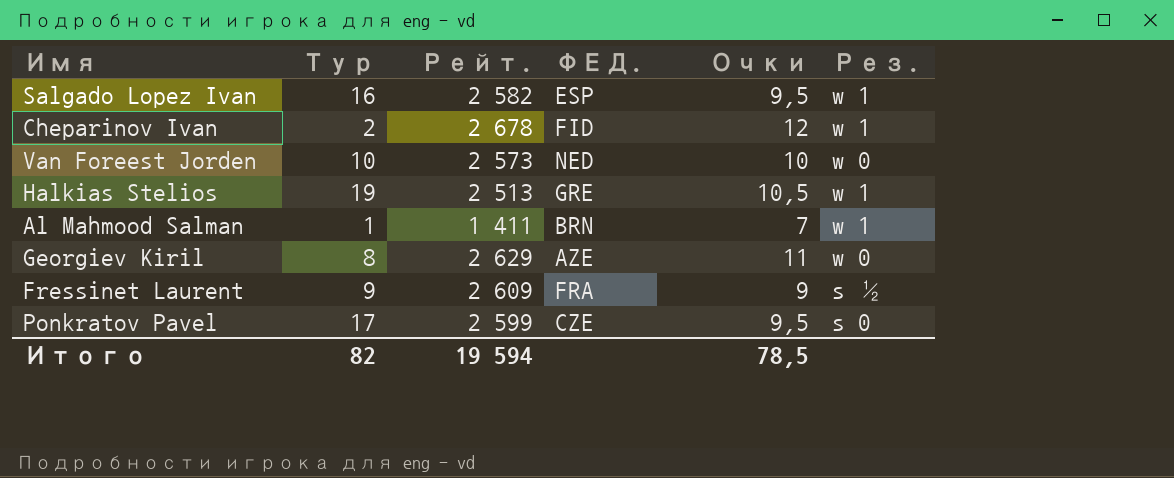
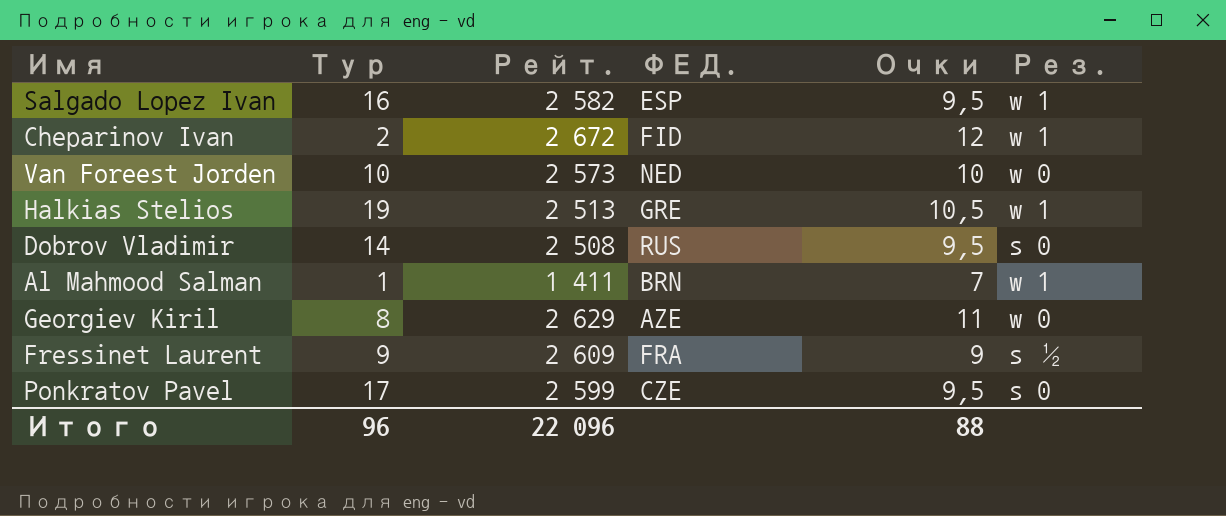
Cheparinov Ivan | Рейт.: 2 678 -> 2 672
row Dobrov Vladimir: none -> 14 | 2 508 | RUS | 9,5 | s 0
Итого | Тур: 82 -> 96
Итого | Рейт.: 19 594 -> 22 096
Итого | Очки: 78,5 -> 88

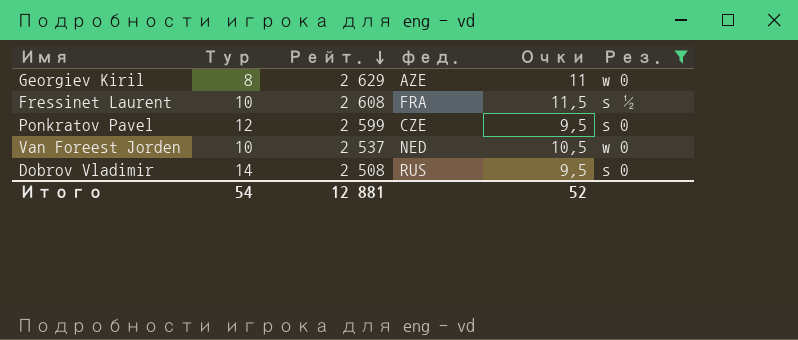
filter: none -> Рез. != w 1
row order: none -> Рейт. descending
column name: ФЕД. -> фед.
Fressinet Laurent | Тур: 9 -> 10
Fressinet Laurent | Рейт.: 2 609 -> 2 608
Fressinet Laurent | Очки: 9 -> 11,5
Ponkratov Pavel | Тур: 17 -> 12
Van Foreest Jorden | Рейт.: 2 573 -> 2 537
Van Foreest Jorden | Очки: 10 -> 10,5
Итого | Тур: 96 -> 54
Итого | Рейт.: 22 096 -> 12 881
Итого | Очки: 88 -> 52

